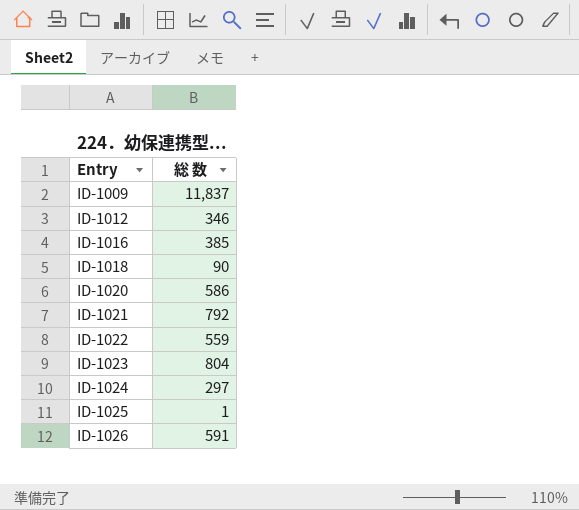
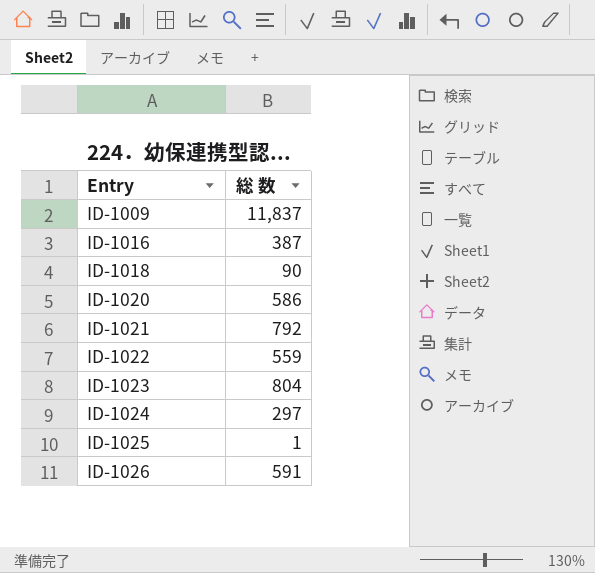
row ID-1012: 346 -> none
ID-1016 | 総 数: 385 -> 387

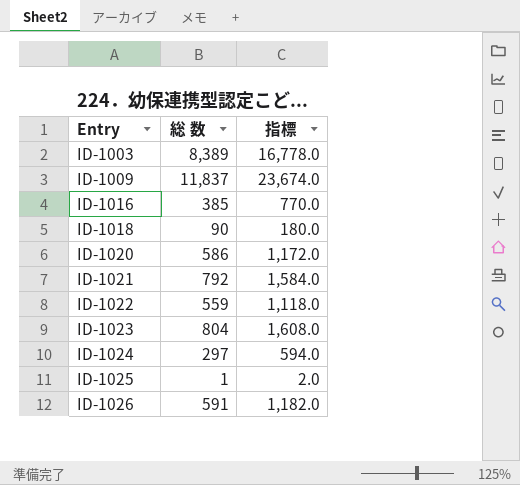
column 指標 | formula: none -> [総 数] * 2
row ID-1003: none -> 8,389 | 16,778.0
ID-1016 | 総 数: 387 -> 385

